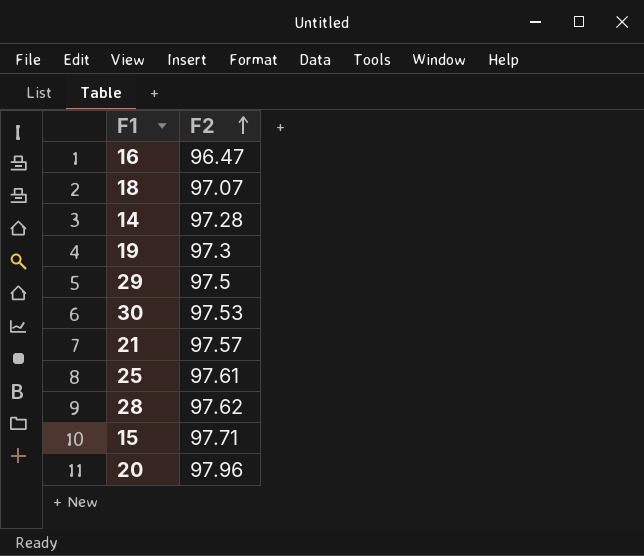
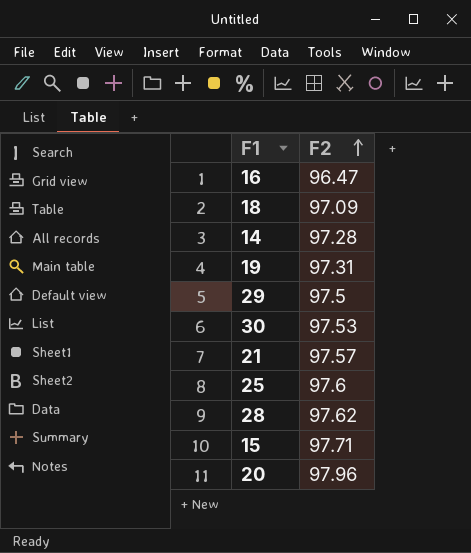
18 | F2: 97.07 -> 97.09
19 | F2: 97.3 -> 97.31
25 | F2: 97.61 -> 97.6

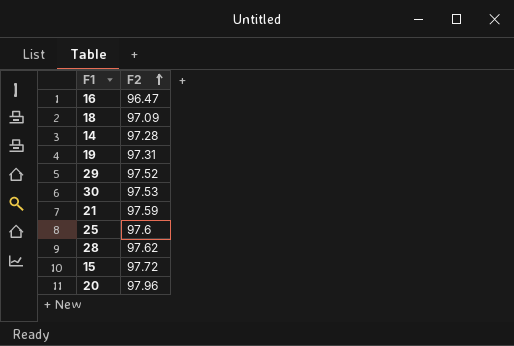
29 | F2: 97.5 -> 97.52
21 | F2: 97.57 -> 97.59
15 | F2: 97.71 -> 97.72

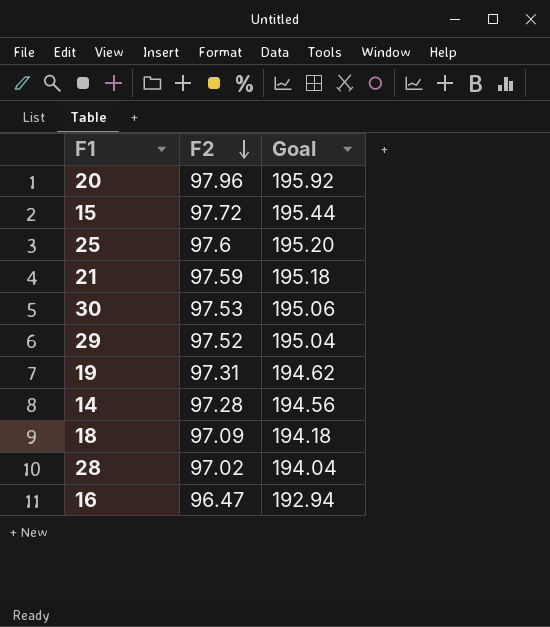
row order: F2 ascending -> F2 descending
column Goal | formula: none -> [F2] * 2
28 | F2: 97.62 -> 97.02

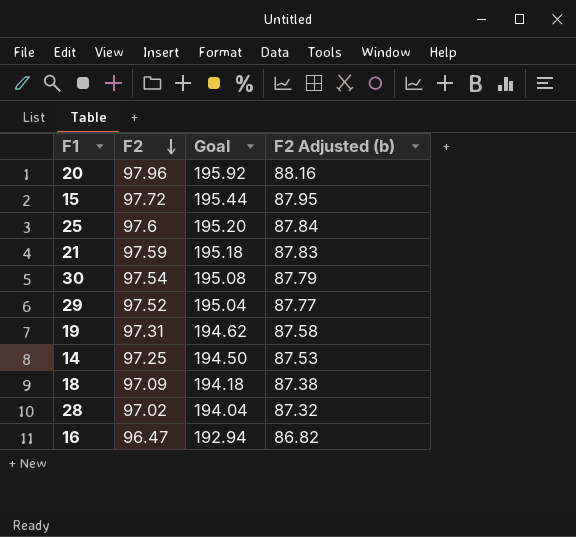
column F2 Adjusted (b) | formula: none -> [F2] * 0.9
30 | F2: 97.53 -> 97.54
30 | Goal: 195.06 -> 195.08
14 | F2: 97.28 -> 97.25
14 | Goal: 194.56 -> 194.50

